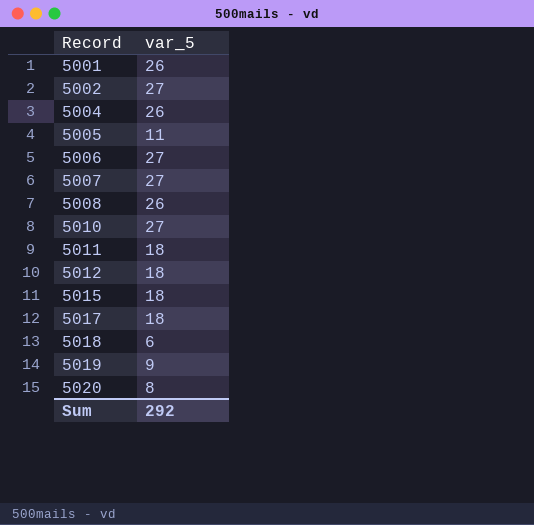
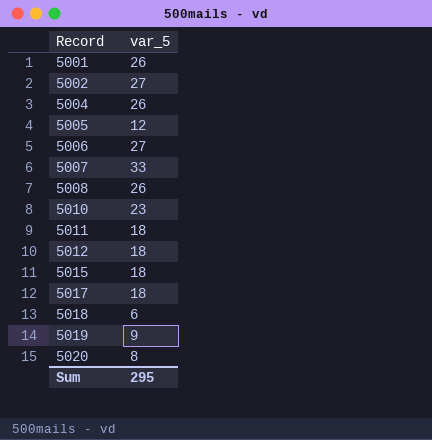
5005 | var_5: 11 -> 12
5007 | var_5: 27 -> 33
5010 | var_5: 27 -> 23
Sum | var_5: 292 -> 295

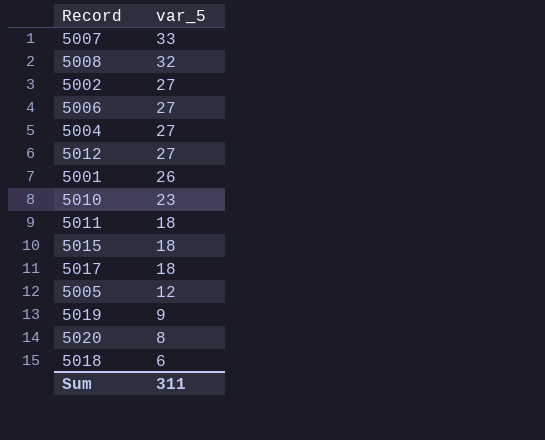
row order: Record ascending -> var_5 descending
5008 | var_5: 26 -> 32
5004 | var_5: 26 -> 27
5012 | var_5: 18 -> 27
Sum | var_5: 295 -> 311

